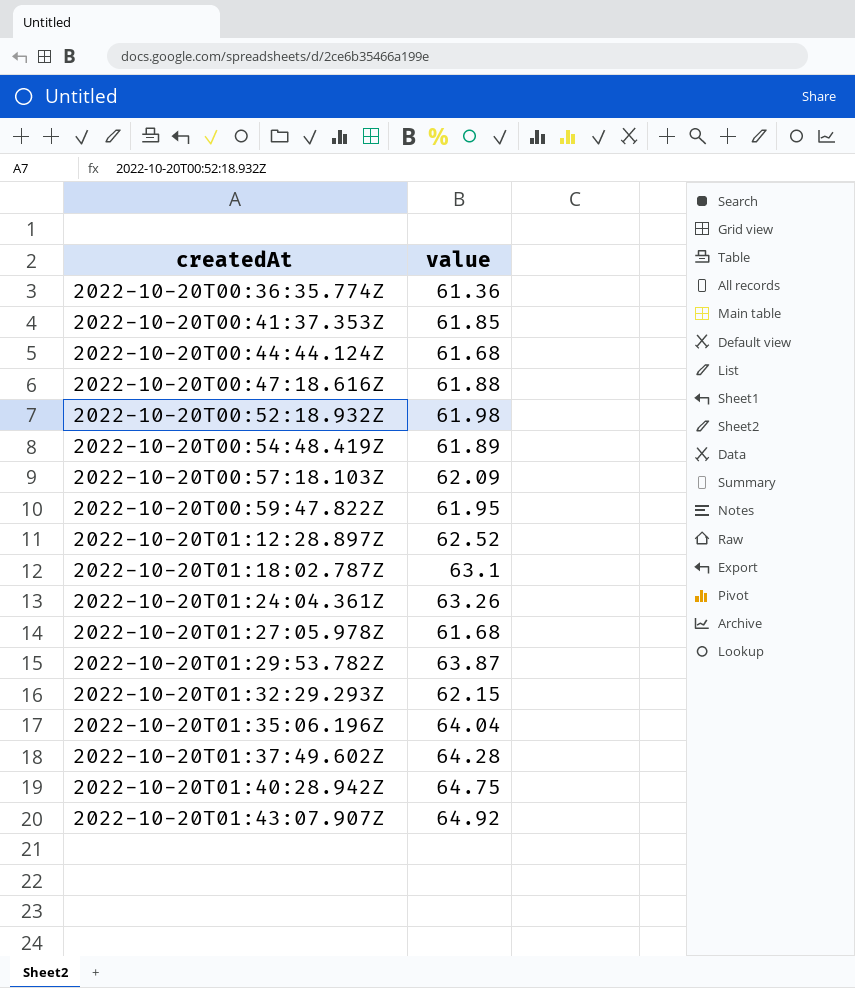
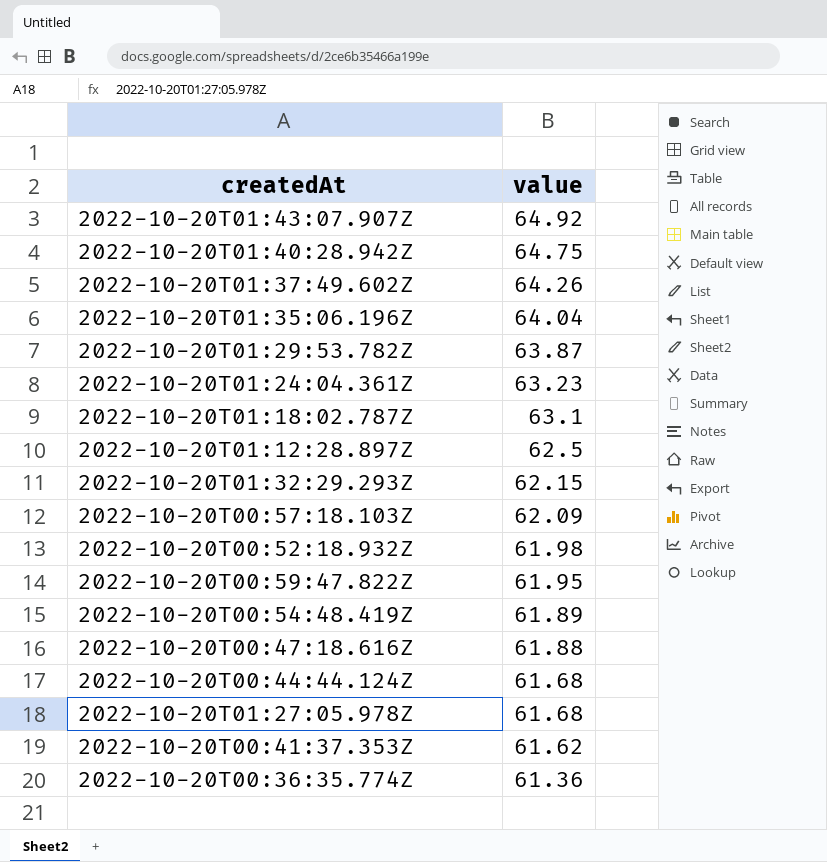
row order: createdAt ascending -> value descending
2022-10-20T01:37:49.602Z | value: 64.28 -> 64.26
2022-10-20T01:24:04.361Z | value: 63.26 -> 63.23
2022-10-20T01:12:28.897Z | value: 62.52 -> 62.5
2022-10-20T00:41:37.353Z | value: 61.85 -> 61.62

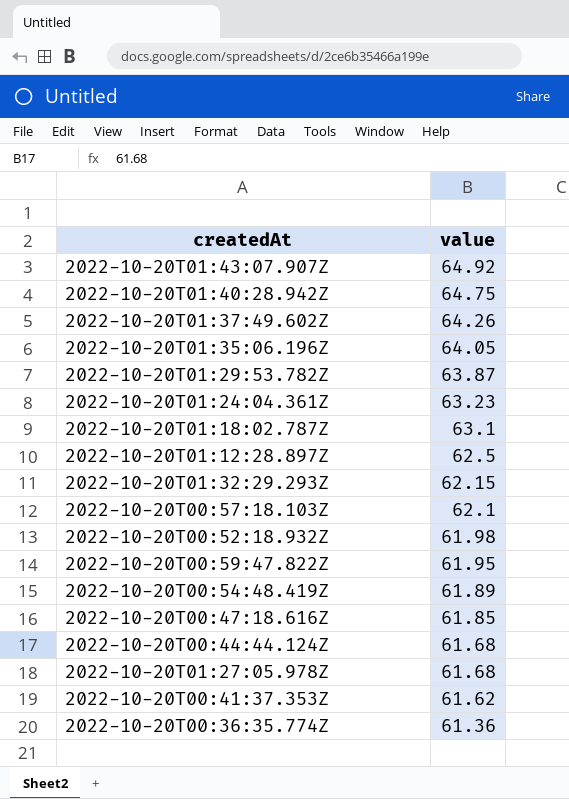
2022-10-20T01:35:06.196Z | value: 64.04 -> 64.05
2022-10-20T00:57:18.103Z | value: 62.09 -> 62.1
2022-10-20T00:47:18.616Z | value: 61.88 -> 61.85

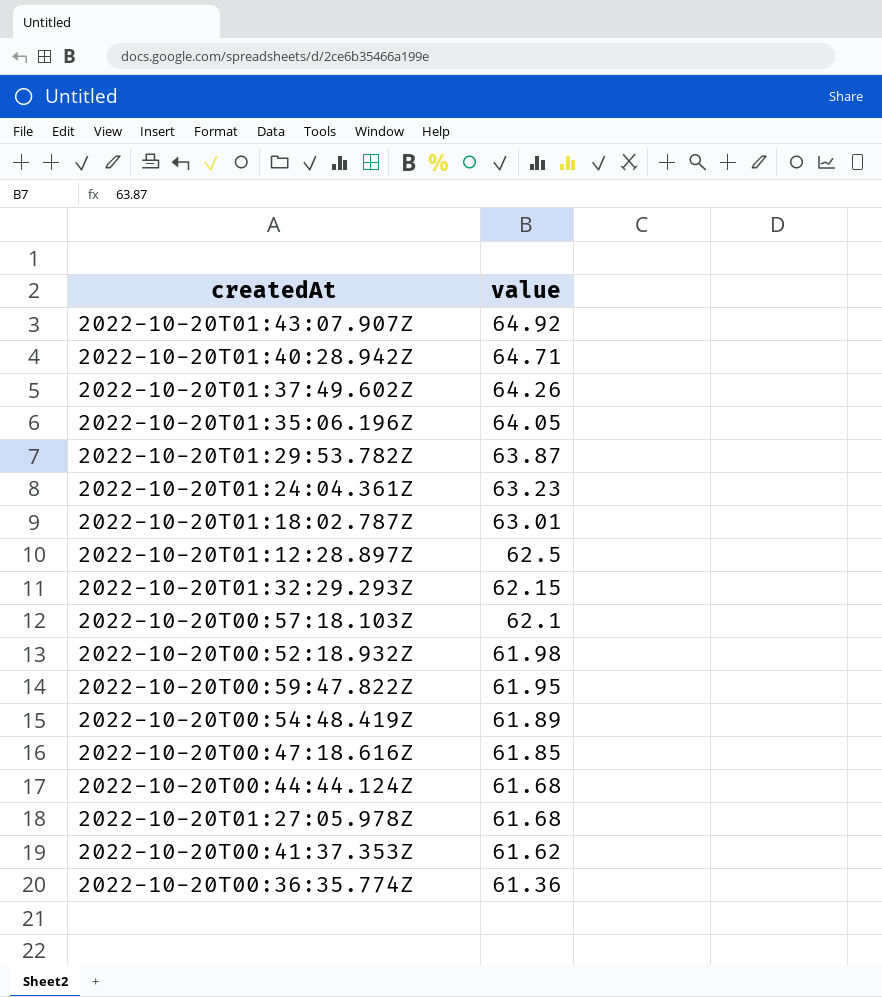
2022-10-20T01:40:28.942Z | value: 64.75 -> 64.71
2022-10-20T01:18:02.787Z | value: 63.1 -> 63.01

